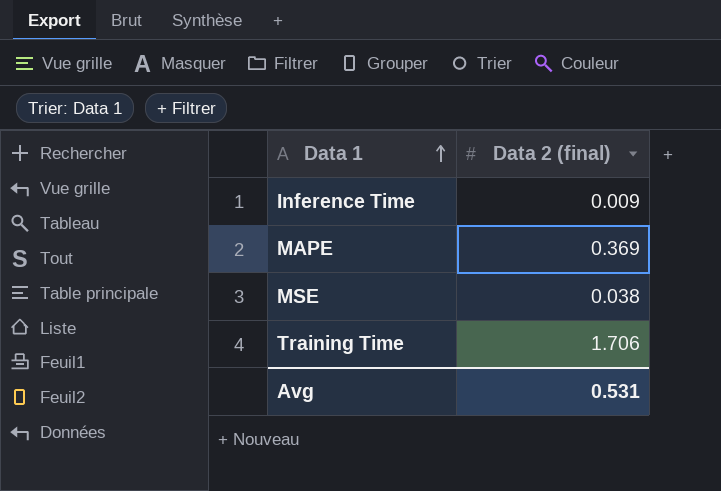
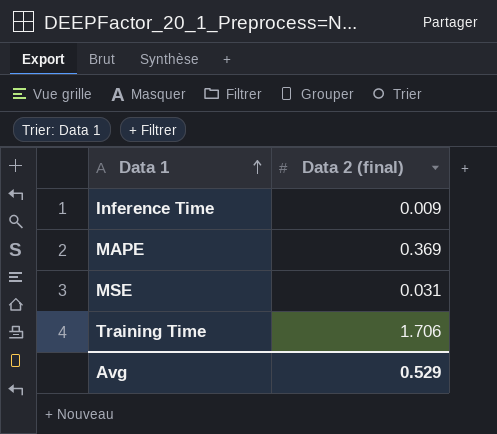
MSE | Data 2 (final): 0.038 -> 0.031
Avg | Data 2 (final): 0.531 -> 0.529

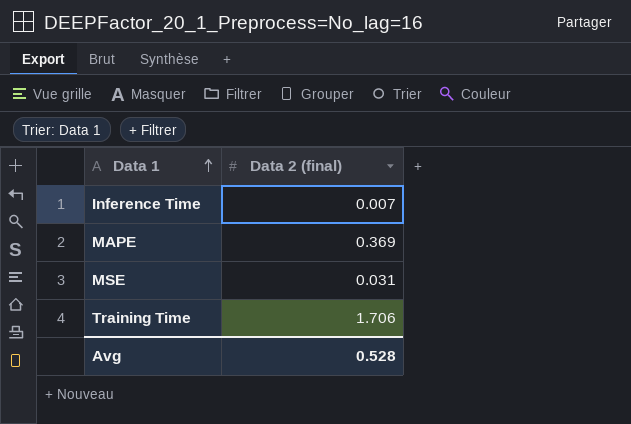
Inference Time | Data 2 (final): 0.009 -> 0.007
Avg | Data 2 (final): 0.529 -> 0.528

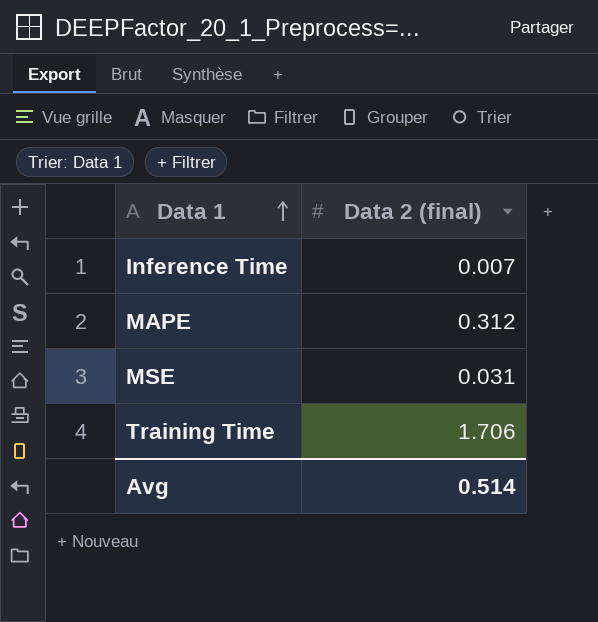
MAPE | Data 2 (final): 0.369 -> 0.312
Avg | Data 2 (final): 0.528 -> 0.514

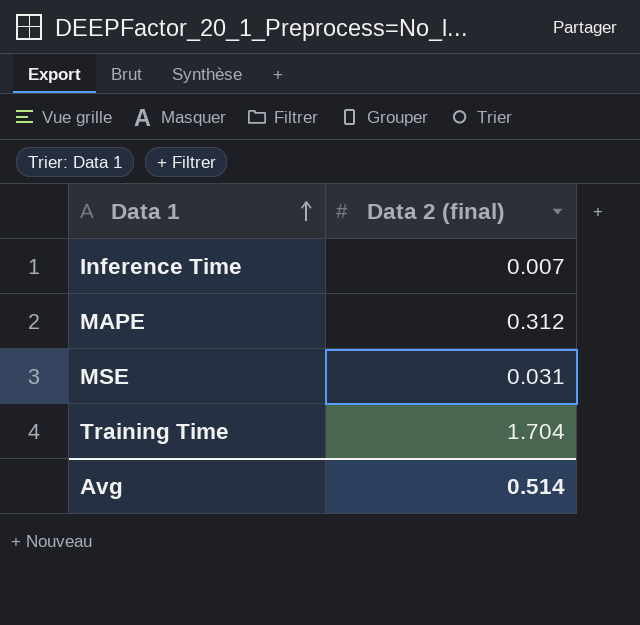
Training Time | Data 2 (final): 1.706 -> 1.704

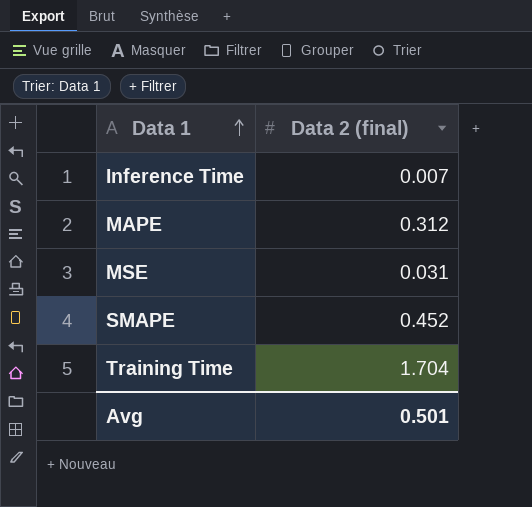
row SMAPE: none -> 0.452
Avg | Data 2 (final): 0.514 -> 0.501

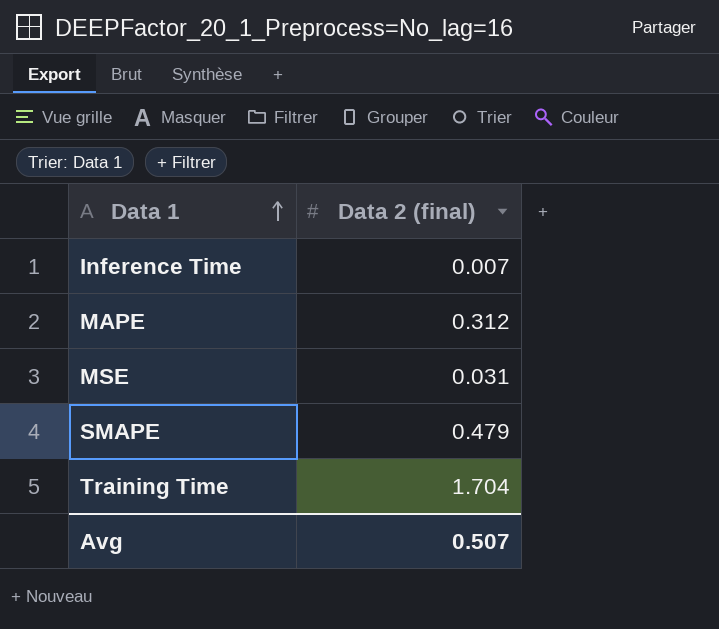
SMAPE | Data 2 (final): 0.452 -> 0.479
Avg | Data 2 (final): 0.501 -> 0.507

